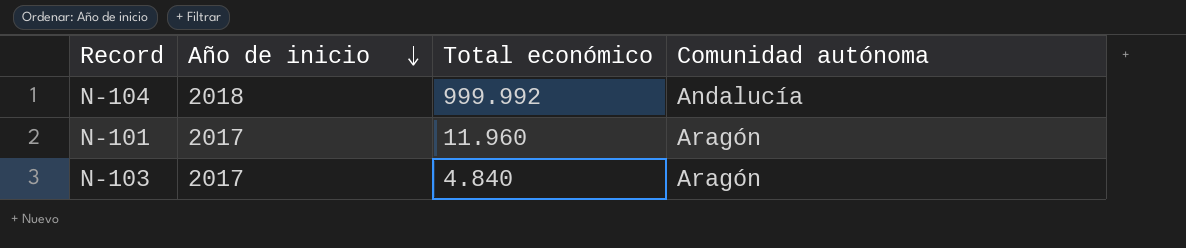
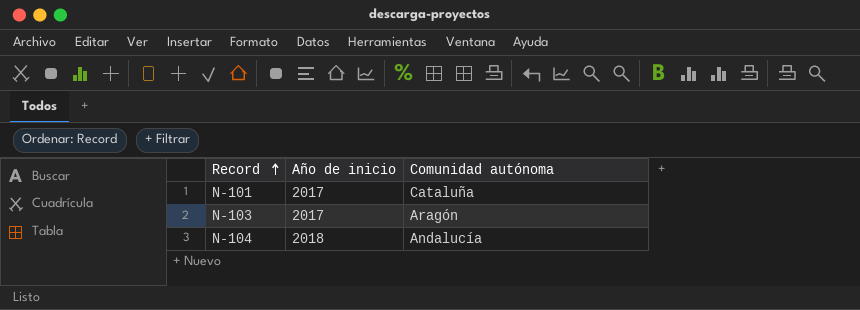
row order: Año de inicio descending -> Record ascending
column Total económico | position: 3 -> none
N-101 | Comunidad autónoma: Aragón -> Cataluña

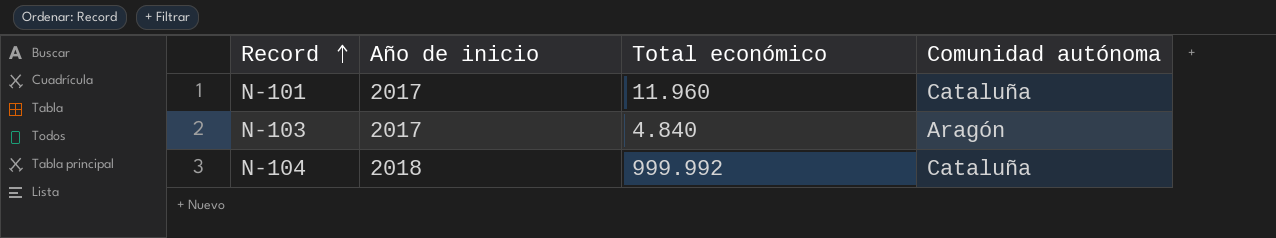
column Total económico | position: none -> 3
N-104 | Comunidad autónoma: Andalucía -> Cataluña

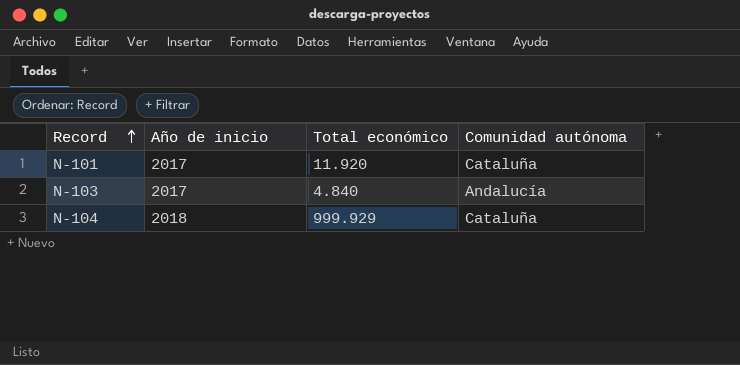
N-101 | Total económico: 11.960 -> 11.920
N-103 | Comunidad autónoma: Aragón -> Andalucía
N-104 | Total económico: 999.992 -> 999.929

